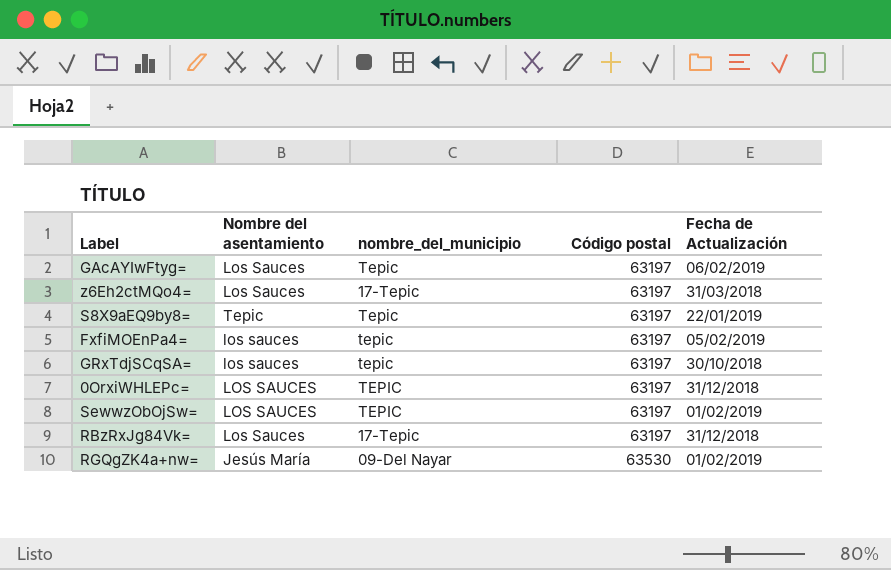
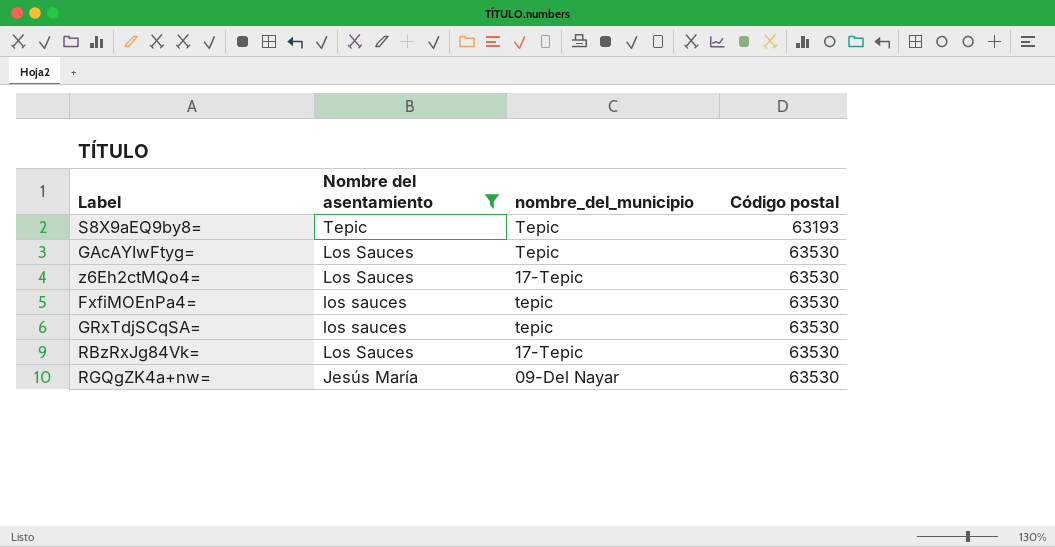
filter: none -> Nombre del asentamiento != LOS SAUCES
row order: Código postal ascending -> Nombre del asentamiento descending
column Fecha de Actualización | position: 5 -> none
S8X9aEQ9by8= | Código postal: 63197 -> 63193
GAcAYIwFtyg= | Código postal: 63197 -> 63530
z6Eh2ctMQo4= | Código postal: 63197 -> 63530
FxfiMOEnPa4= | Código postal: 63197 -> 63530
GRxTdjSCqSA= | Código postal: 63197 -> 63530
RBzRxJg84Vk= | Código postal: 63197 -> 63530

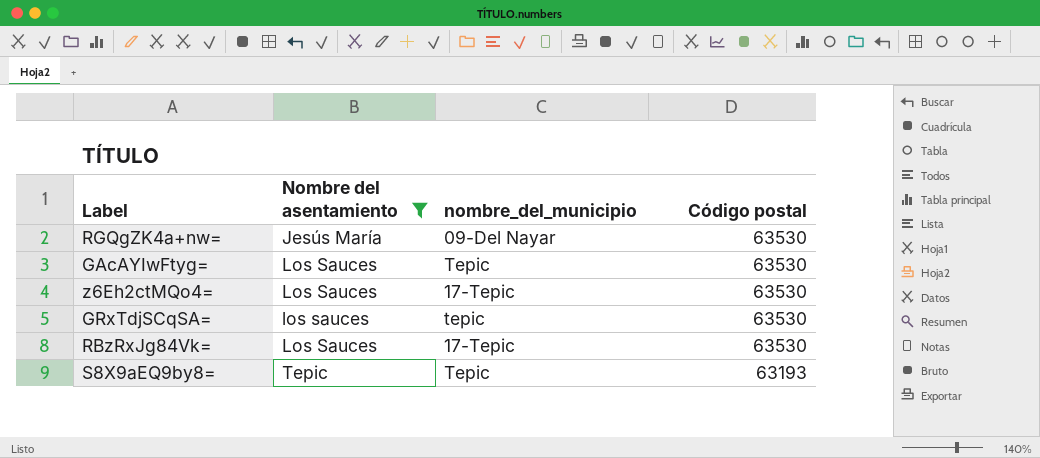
row order: Nombre del asentamiento descending -> Nombre del asentamiento ascending
row FxfiMOEnPa4=: los sauces | tepic | 63530 -> none

